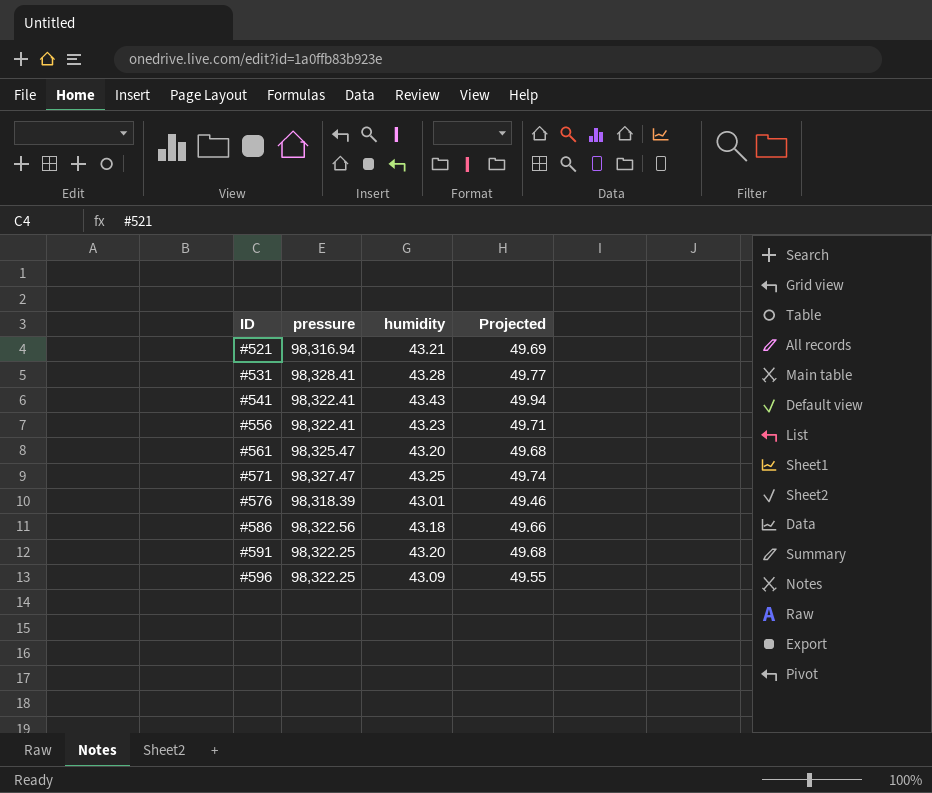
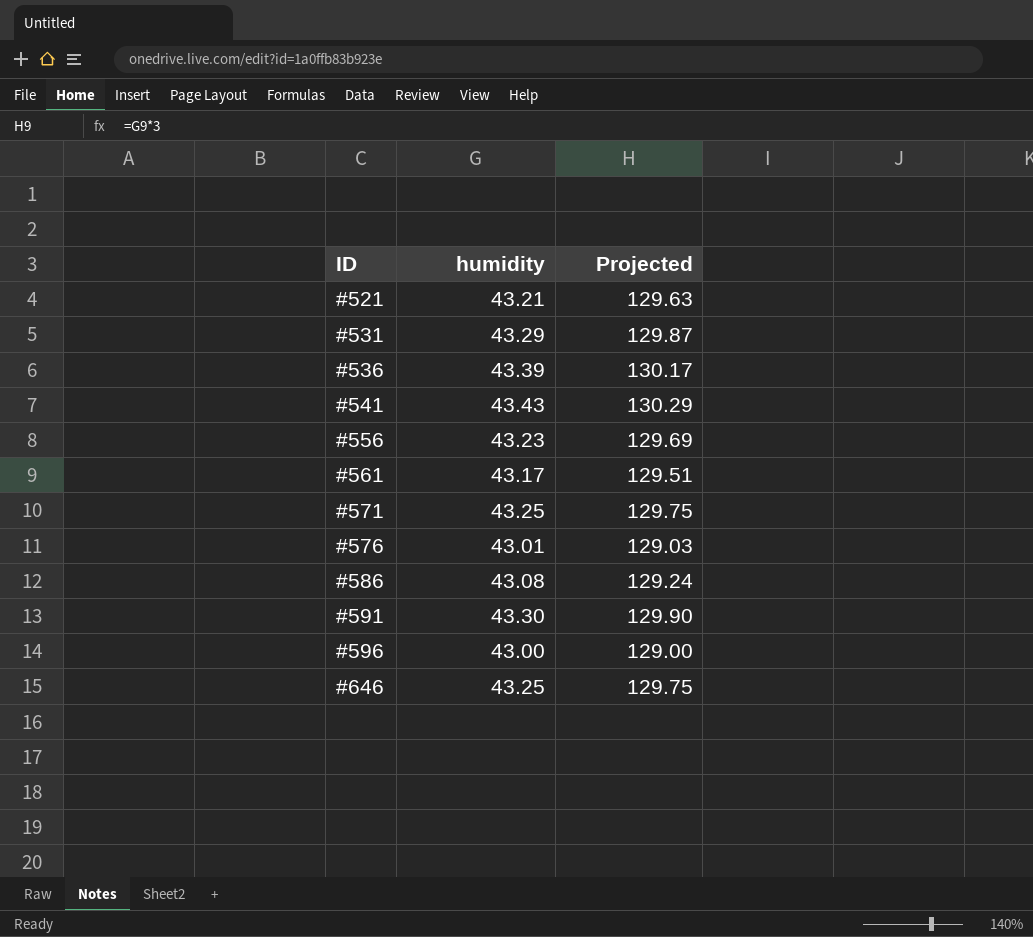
column pressure | position: 2 -> none
column Projected | formula: [humidity] * 1.15 -> [humidity] * 3
#531 | humidity: 43.28 -> 43.29
row #536: none -> 43.39 | 130.17
#561 | humidity: 43.20 -> 43.17
#586 | humidity: 43.18 -> 43.08
#591 | humidity: 43.20 -> 43.30
#596 | humidity: 43.09 -> 43.00
row #646: none -> 43.25 | 129.75

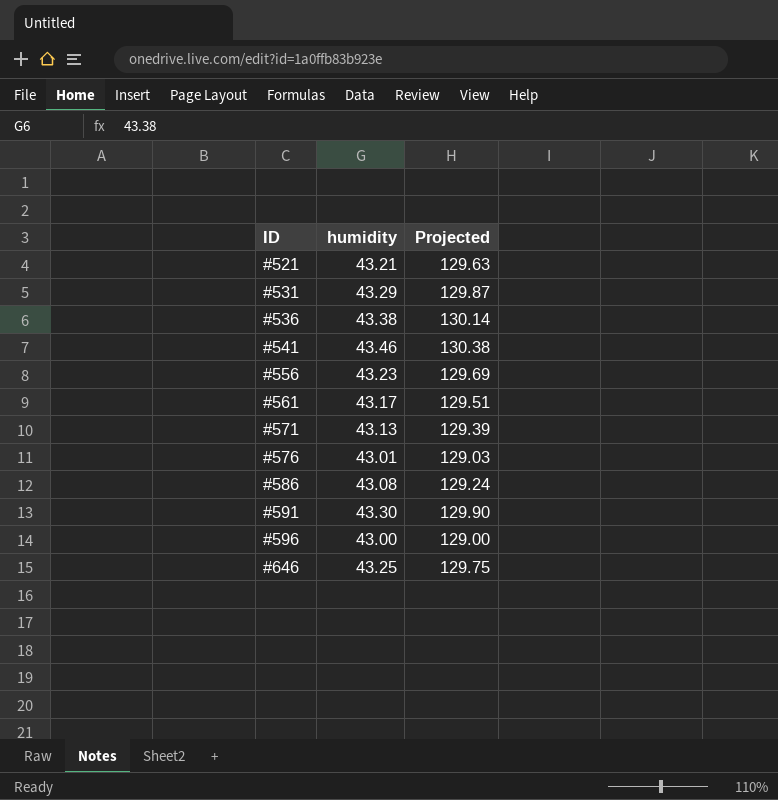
#536 | humidity: 43.39 -> 43.38
#536 | Projected: 130.17 -> 130.14
#541 | humidity: 43.43 -> 43.46
#541 | Projected: 130.29 -> 130.38
#571 | humidity: 43.25 -> 43.13
#571 | Projected: 129.75 -> 129.39

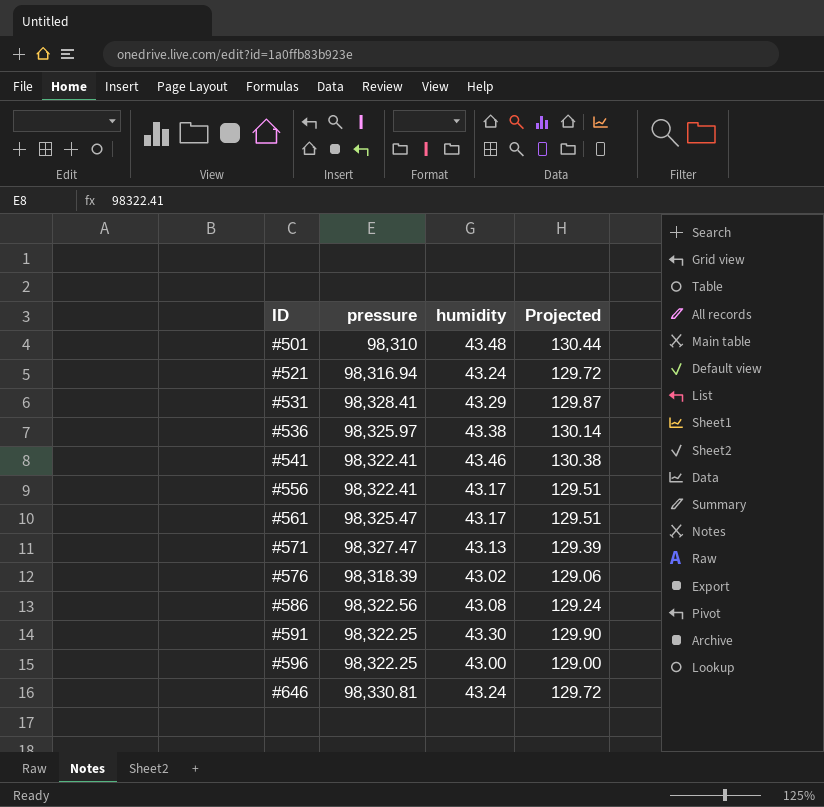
column pressure | position: none -> 2
row #501: none -> 98,310 | 43.48 | 130.44
#521 | humidity: 43.21 -> 43.24
#521 | Projected: 129.63 -> 129.72
#556 | humidity: 43.23 -> 43.17
#556 | Projected: 129.69 -> 129.51
#576 | humidity: 43.01 -> 43.02
#576 | Projected: 129.03 -> 129.06
#646 | humidity: 43.25 -> 43.24
#646 | Projected: 129.75 -> 129.72

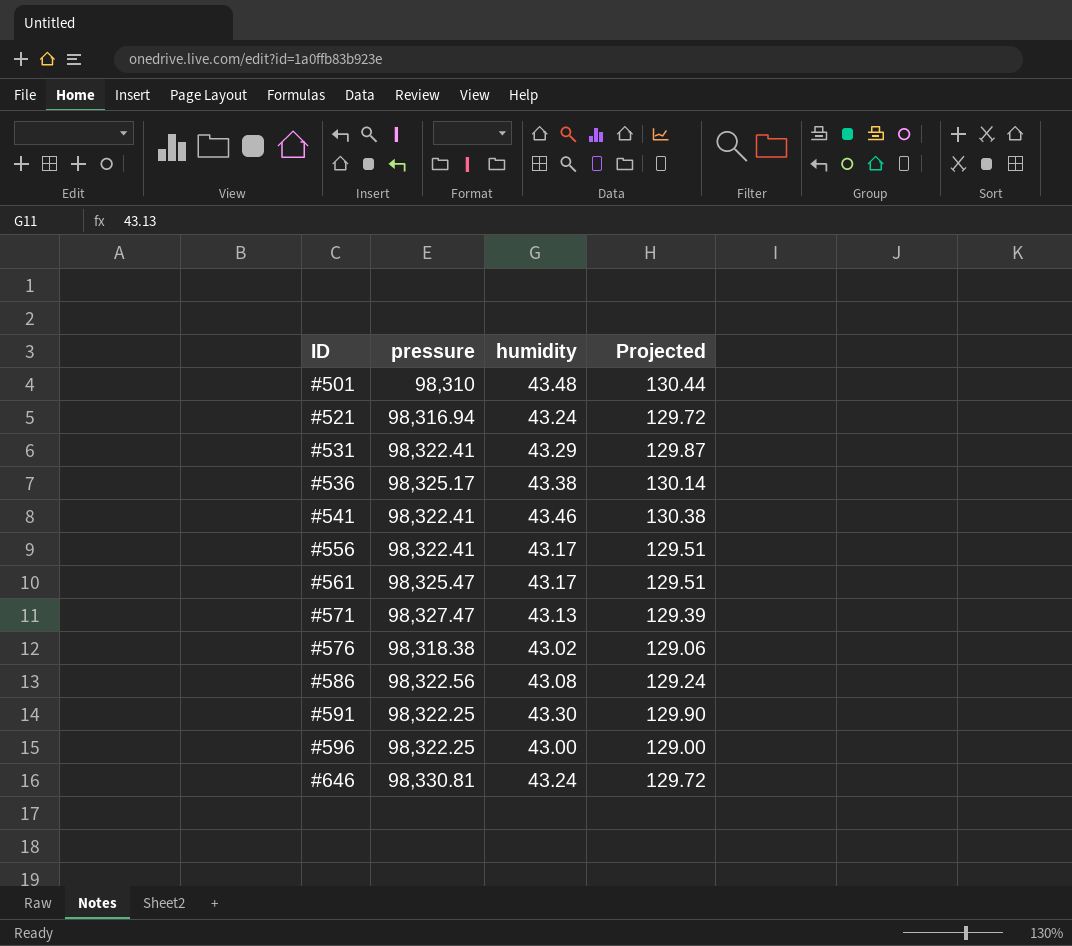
#531 | pressure: 98,328.41 -> 98,322.41
#536 | pressure: 98,325.97 -> 98,325.17
#576 | pressure: 98,318.39 -> 98,318.38

